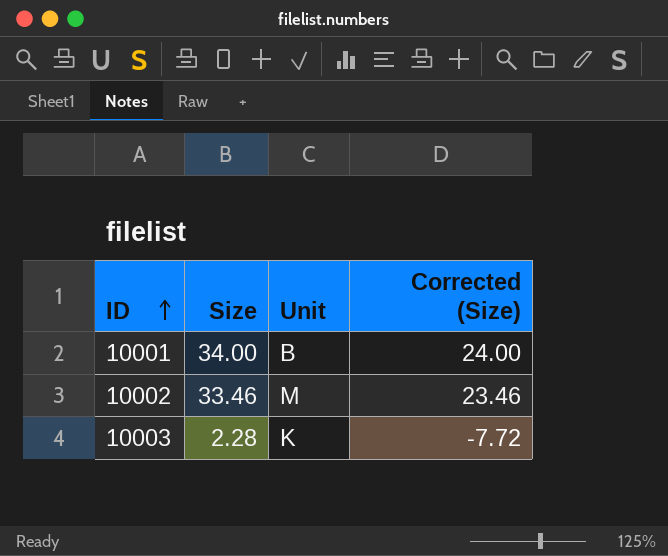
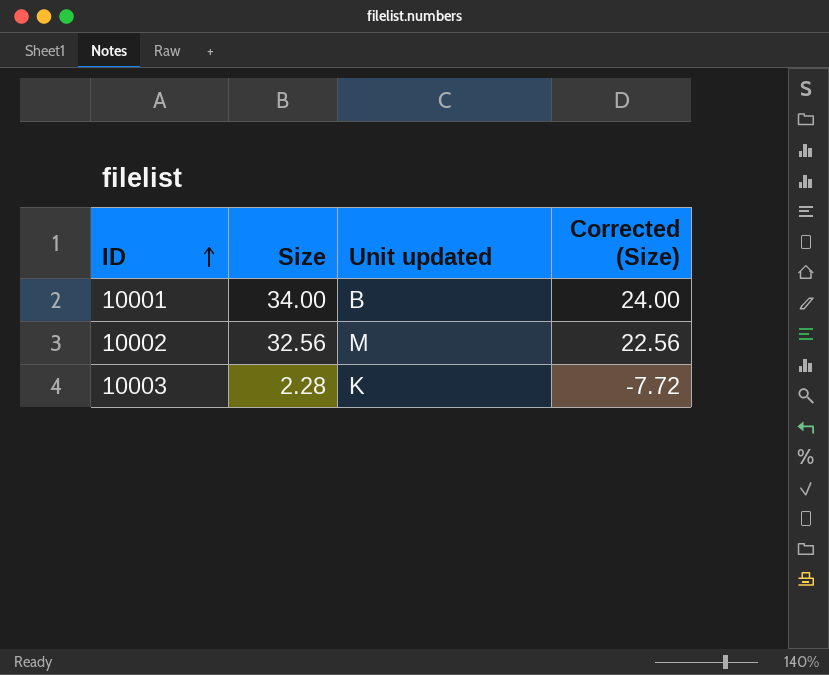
column name: Unit -> Unit updated
10002 | Size: 33.46 -> 32.56
10002 | Corrected (Size): 23.46 -> 22.56

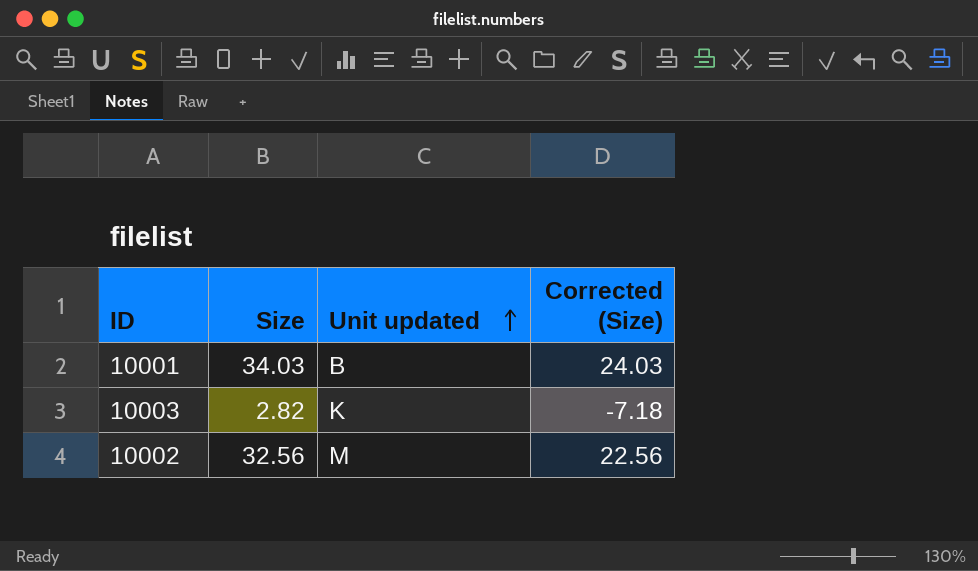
row order: ID ascending -> Unit updated ascending
10001 | Size: 34.00 -> 34.03
10001 | Corrected (Size): 24.00 -> 24.03
10003 | Size: 2.28 -> 2.82
10003 | Corrected (Size): -7.72 -> -7.18

